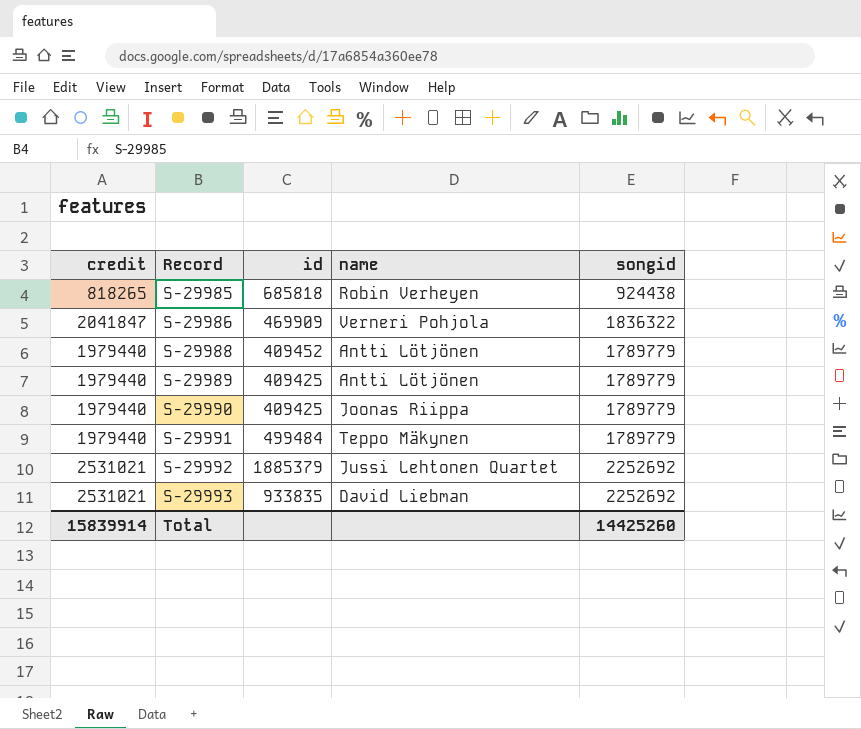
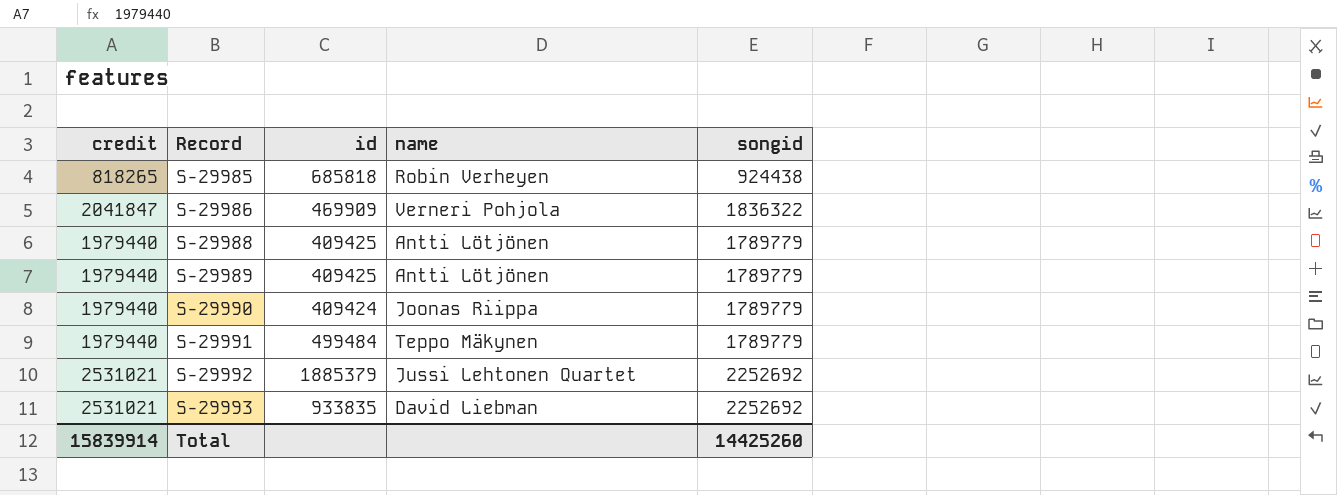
S-29988 | id: 409452 -> 409425
S-29990 | id: 409425 -> 409424

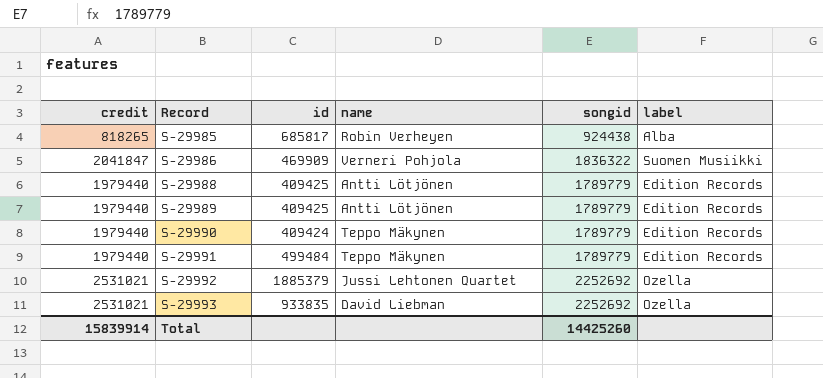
column label | position: none -> 6
S-29985 | id: 685818 -> 685817
S-29990 | name: Joonas Riippa -> Teppo Mäkynen

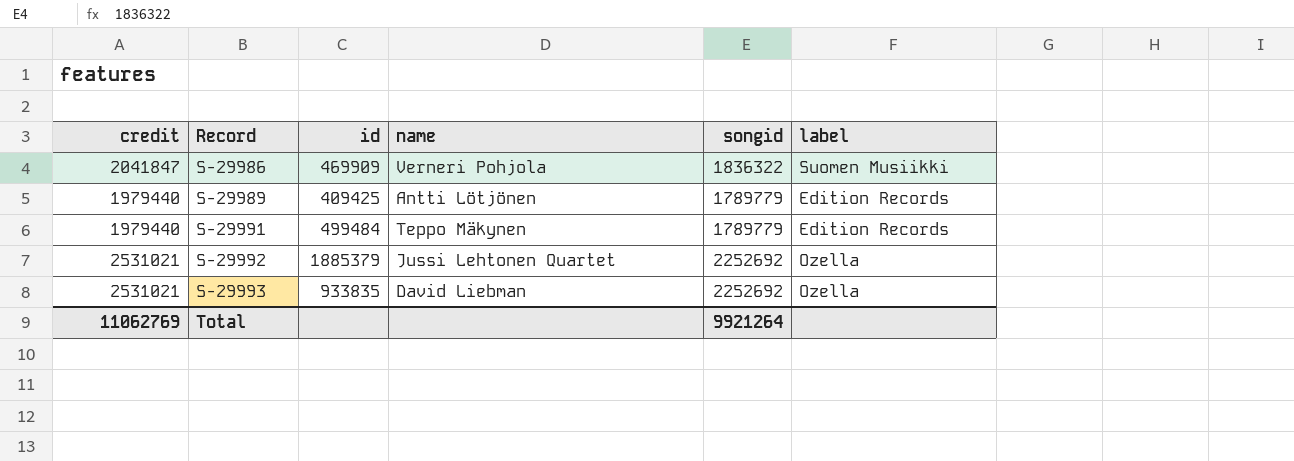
row S-29985: 818265 | 685817 | Robin Verheyen | 924438 | Alba -> none
row S-29988: 1979440 | 409425 | Antti Lötjönen | 1789779 | Edition Records -> none
row S-29990: 1979440 | 409424 | Teppo Mäkynen | 1789779 | Edition Records -> none
Total | credit: 15839914 -> 11062769
Total | songid: 14425260 -> 9921264

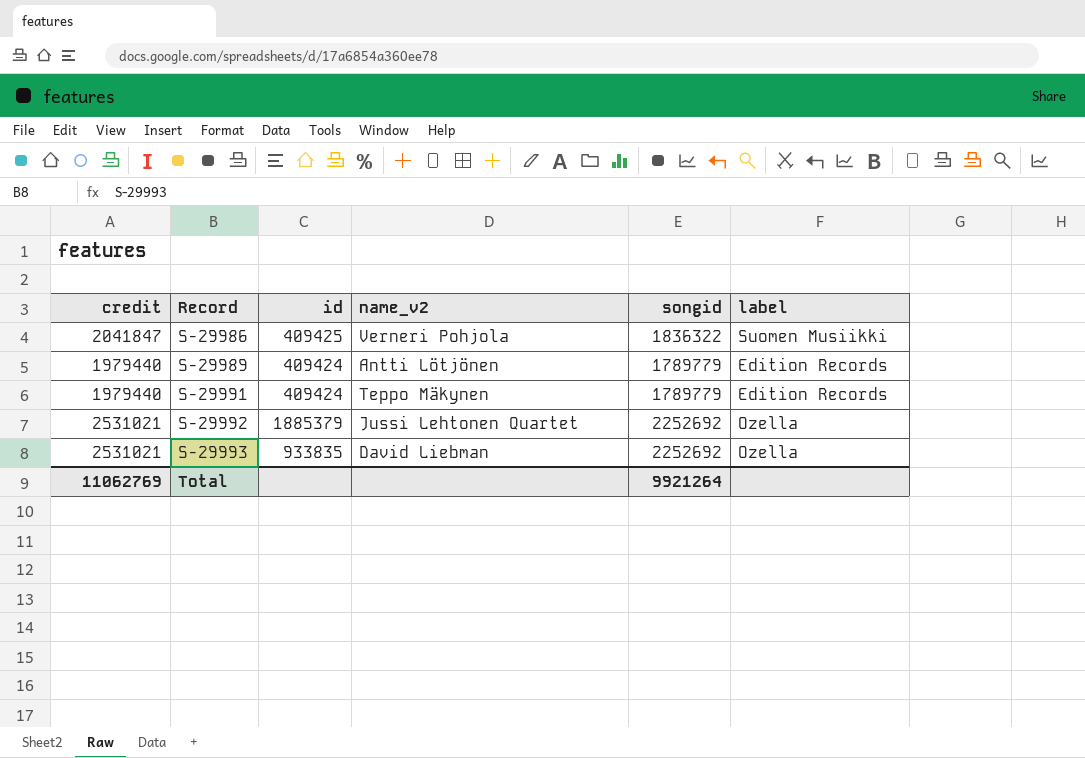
column name: name -> name_v2
S-29986 | id: 469909 -> 409425
S-29989 | id: 409425 -> 409424
S-29991 | id: 499484 -> 409424

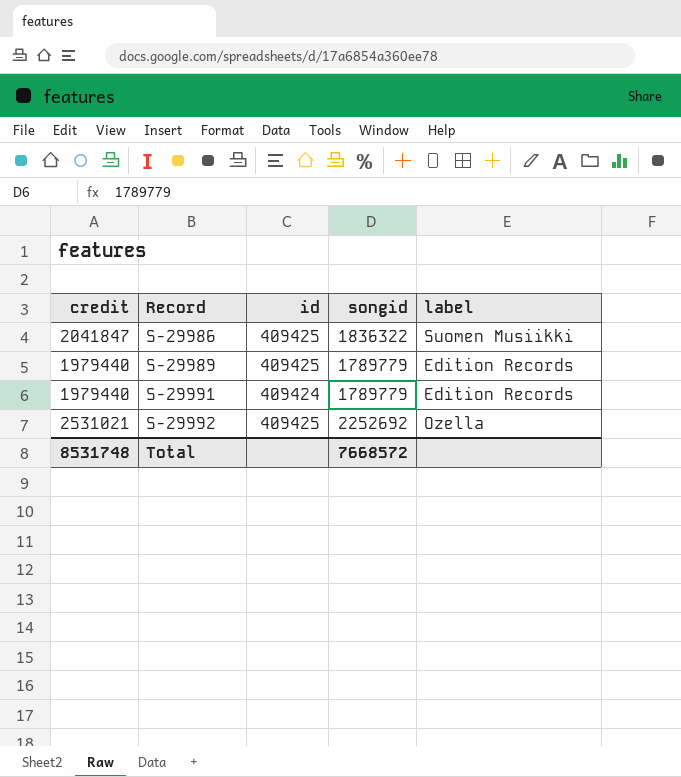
column name_v2 | position: 4 -> none
row S-29993: 2531021 | 933835 | David Liebman | 2252692 | Ozella -> none
S-29989 | id: 409424 -> 409425
S-29992 | id: 1885379 -> 409425
Total | credit: 11062769 -> 8531748
Total | songid: 9921264 -> 7668572

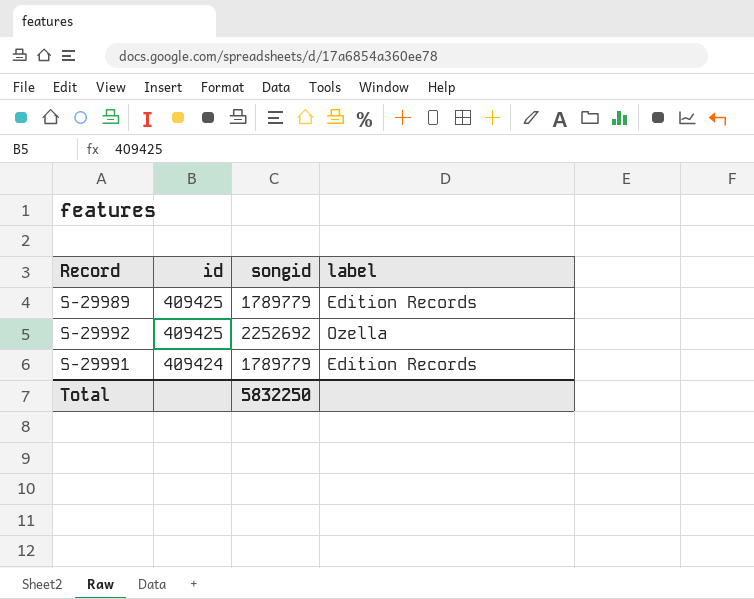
row order: Record ascending -> id descending
column credit | position: 1 -> none
row S-29986: 2041847 | 409425 | 1836322 | Suomen Musiikki -> none
Total | songid: 7668572 -> 5832250

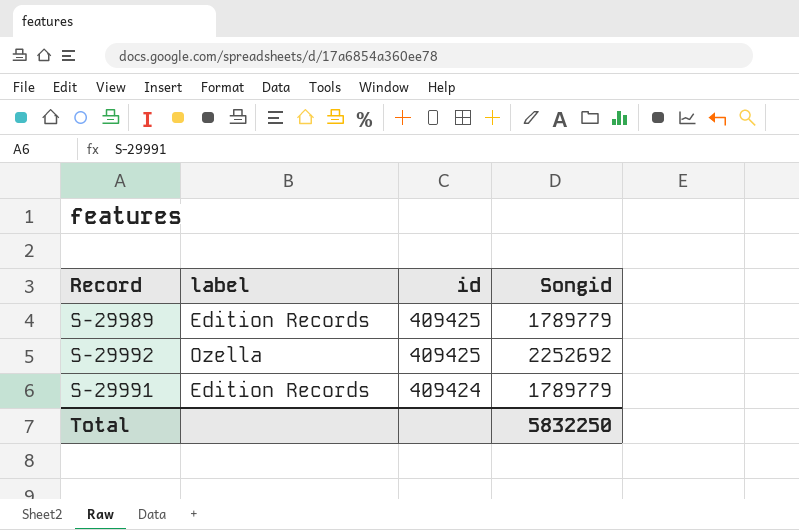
column label | position: 4 -> 2
column name: songid -> Songid

